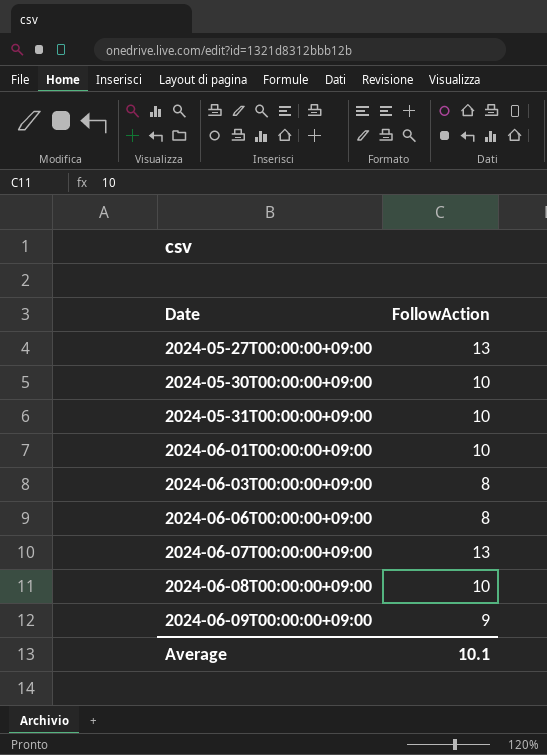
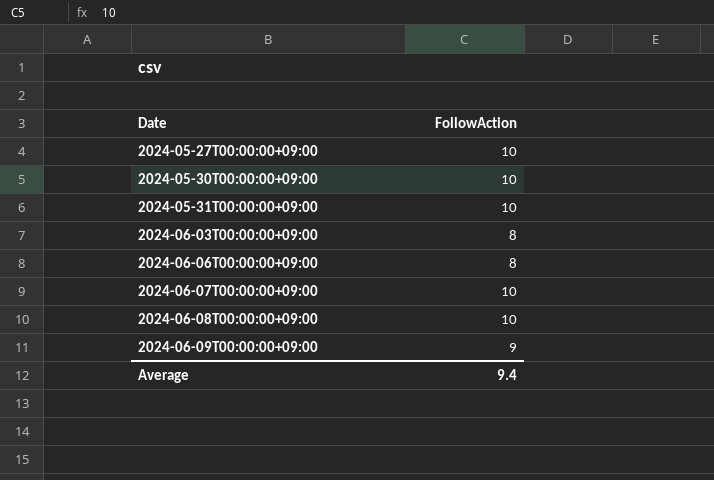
row 2024-06-01T00:00:00+09:00: 10 -> none
2024-05-27T00:00:00+09:00 | FollowAction: 13 -> 10
2024-06-07T00:00:00+09:00 | FollowAction: 13 -> 10
Average | FollowAction: 10.1 -> 9.4

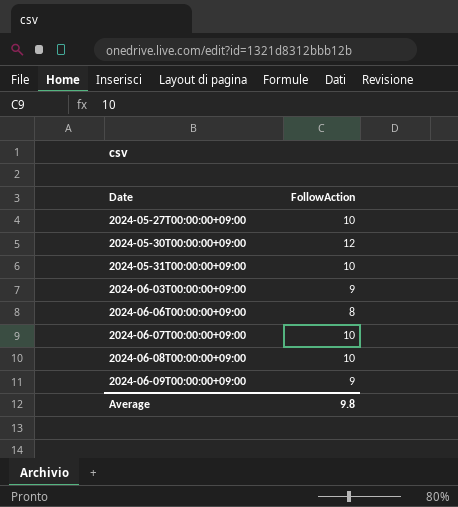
2024-05-30T00:00:00+09:00 | FollowAction: 10 -> 12
2024-06-03T00:00:00+09:00 | FollowAction: 8 -> 9
Average | FollowAction: 9.4 -> 9.8

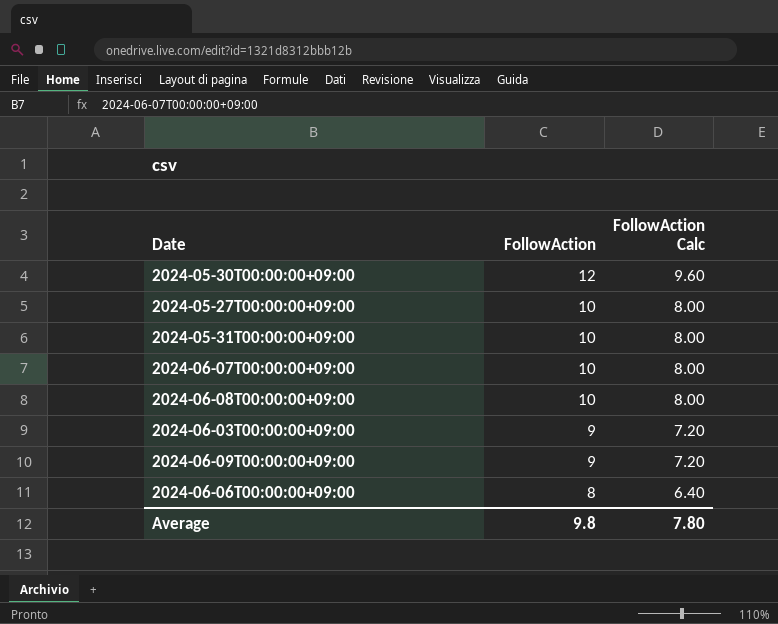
row order: Date ascending -> FollowAction descending
column FollowAction Calc | formula: none -> [FollowAction] * 0.8

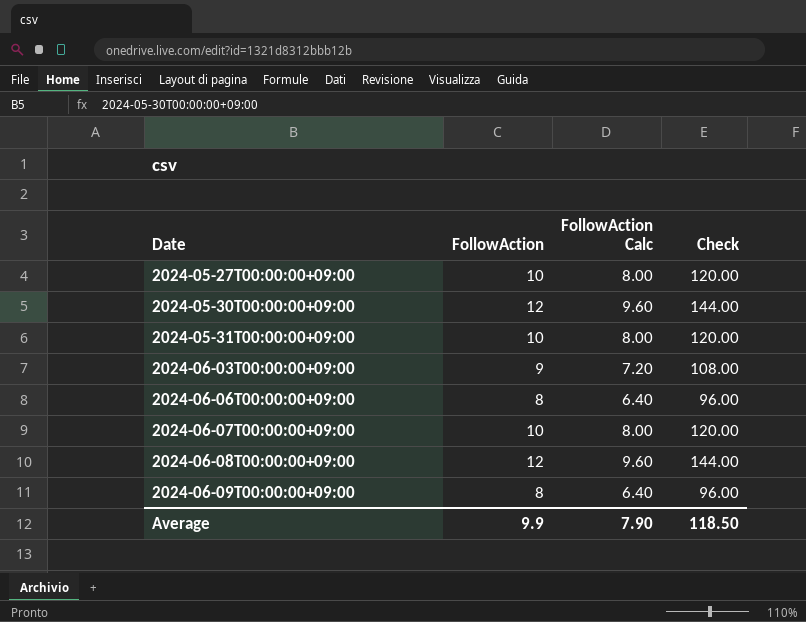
row order: FollowAction descending -> Date ascending
column Check | formula: none -> [FollowAction] * 12
2024-06-08T00:00:00+09:00 | FollowAction: 10 -> 12
2024-06-08T00:00:00+09:00 | FollowAction Calc: 8.00 -> 9.60
2024-06-09T00:00:00+09:00 | FollowAction: 9 -> 8
2024-06-09T00:00:00+09:00 | FollowAction Calc: 7.20 -> 6.40
Average | FollowAction: 9.8 -> 9.9
Average | FollowAction Calc: 7.80 -> 7.90

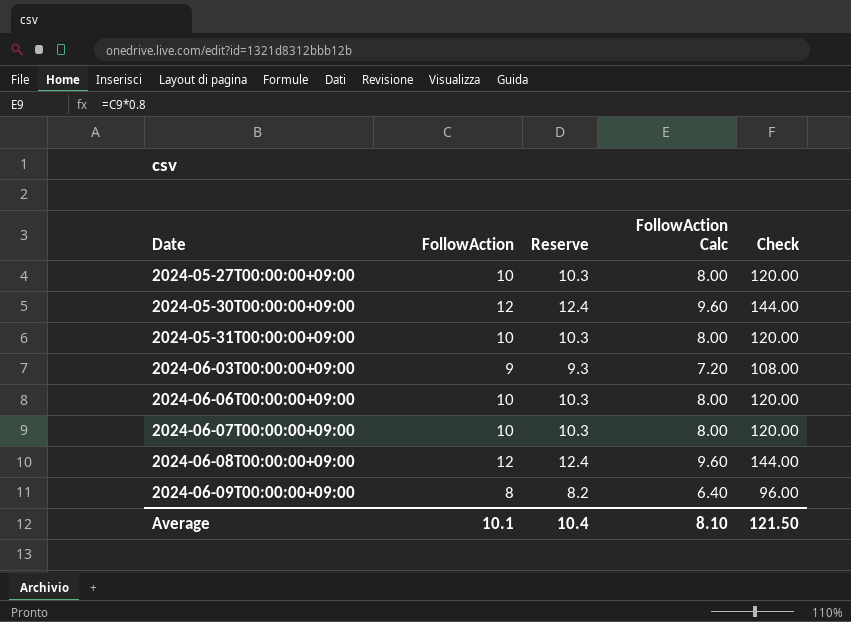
column Reserve | formula: none -> [FollowAction] * 1.03
2024-06-06T00:00:00+09:00 | FollowAction: 8 -> 10
2024-06-06T00:00:00+09:00 | FollowAction Calc: 6.40 -> 8.00
2024-06-06T00:00:00+09:00 | Check: 96.00 -> 120.00
Average | FollowAction: 9.9 -> 10.1
Average | FollowAction Calc: 7.90 -> 8.10
Average | Check: 118.50 -> 121.50

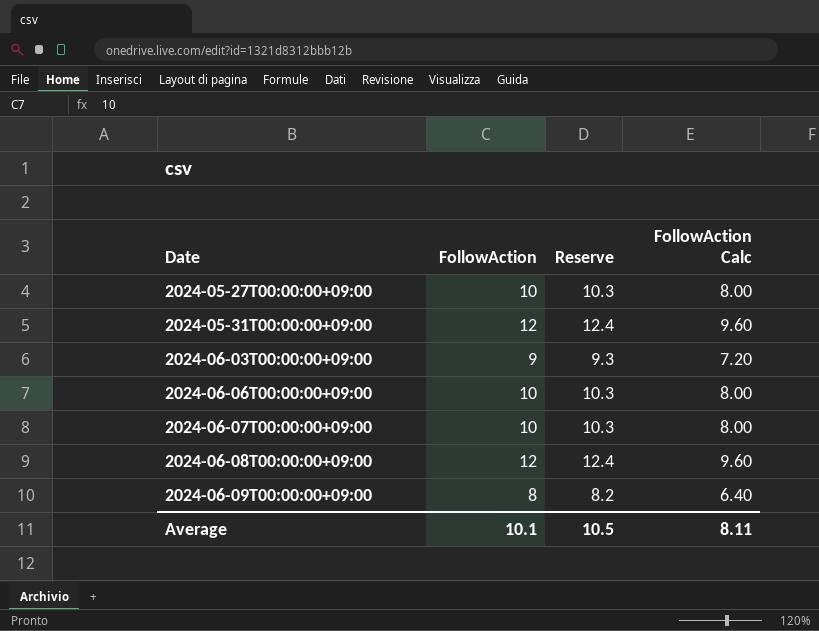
column Check | formula: [FollowAction] * 12 -> none
row 2024-05-30T00:00:00+09:00: 12 | 12.4 | 9.60 | 144.00 -> none
2024-05-31T00:00:00+09:00 | FollowAction: 10 -> 12
2024-05-31T00:00:00+09:00 | Reserve: 10.3 -> 12.4
2024-05-31T00:00:00+09:00 | FollowAction Calc: 8.00 -> 9.60
Average | Reserve: 10.4 -> 10.5
Average | FollowAction Calc: 8.10 -> 8.11

